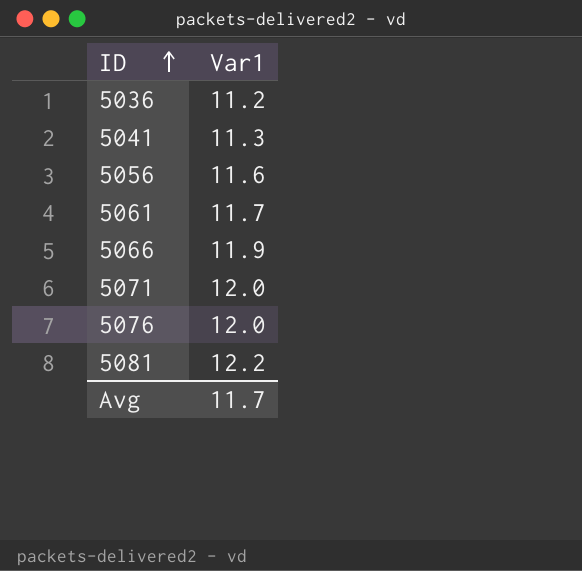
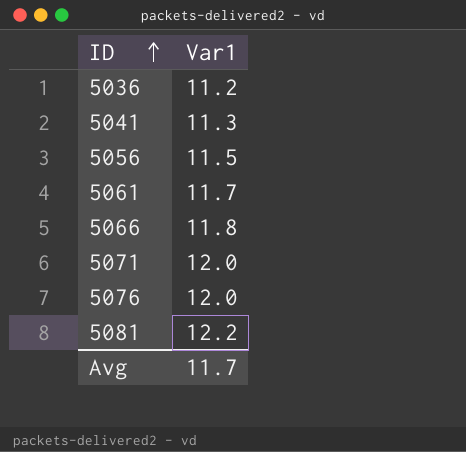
5056 | Var1: 11.6 -> 11.5
5066 | Var1: 11.9 -> 11.8

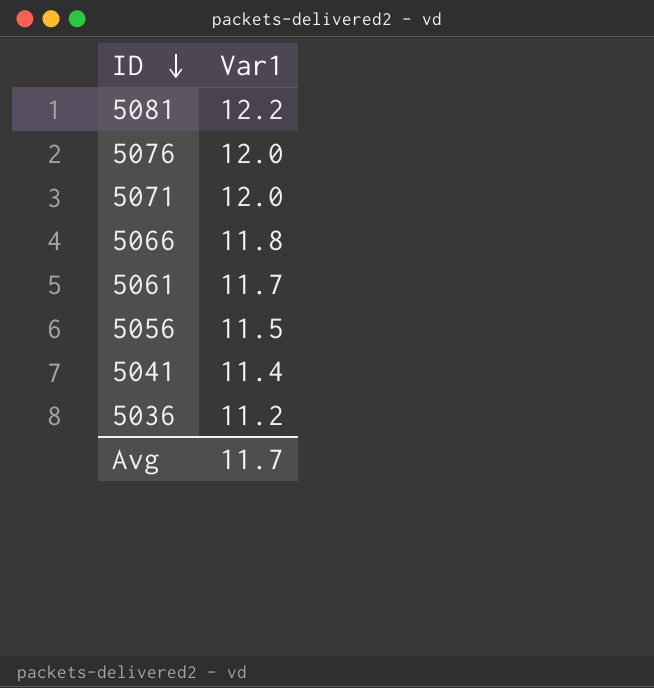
row order: ID ascending -> ID descending
5041 | Var1: 11.3 -> 11.4

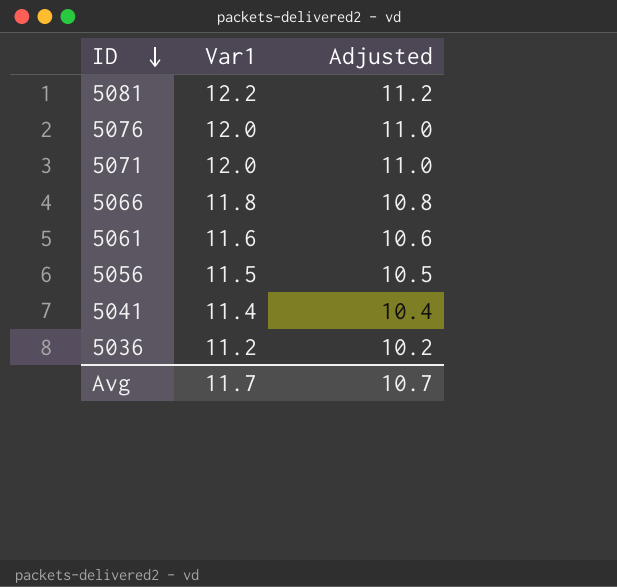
column Adjusted | formula: none -> [Var1] - 1
5061 | Var1: 11.7 -> 11.6

